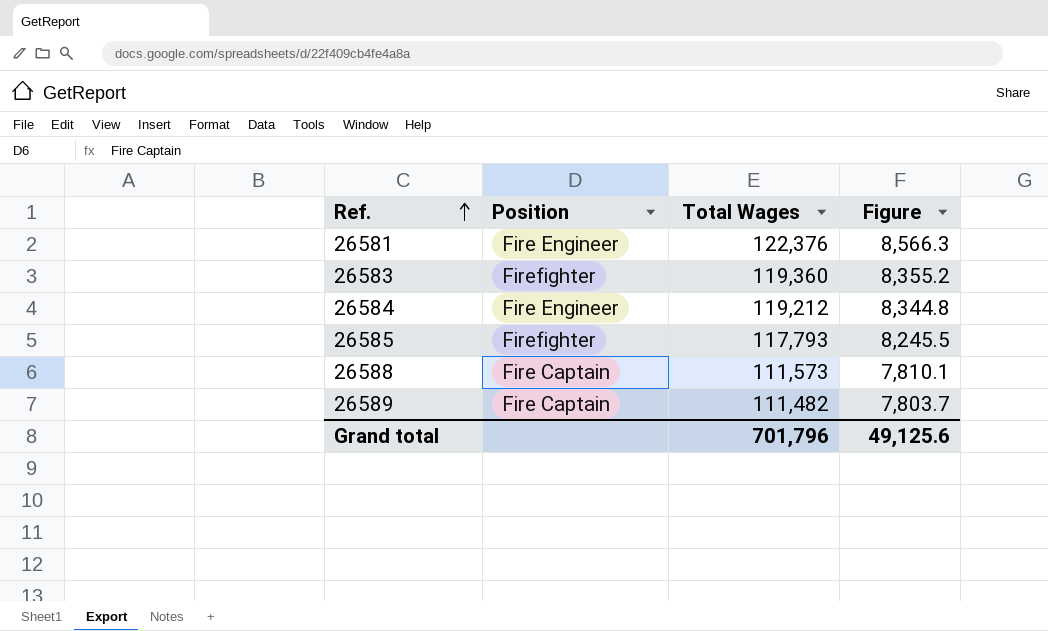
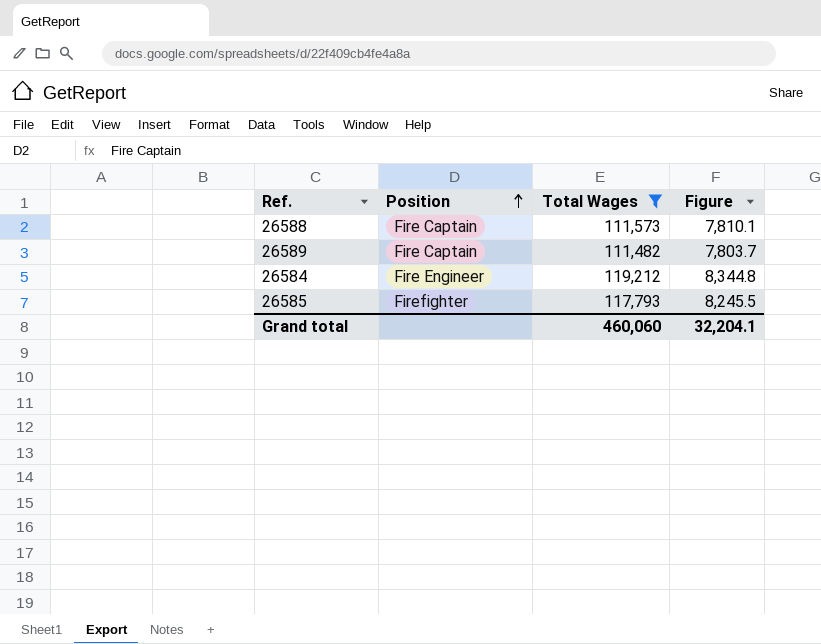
filter: none -> Total Wages <= 119,212
row order: Ref. ascending -> Position ascending
Grand total | Total Wages: 701,796 -> 460,060
Grand total | Figure: 49,125.6 -> 32,204.1

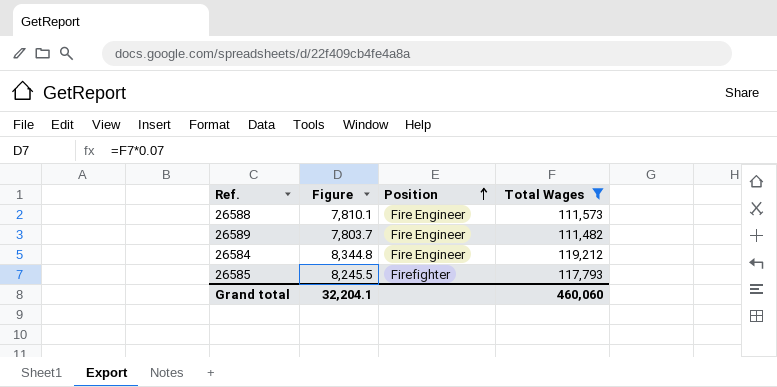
column Figure | position: 4 -> 2
26588 | Position: Fire Captain -> Fire Engineer
26589 | Position: Fire Captain -> Fire Engineer

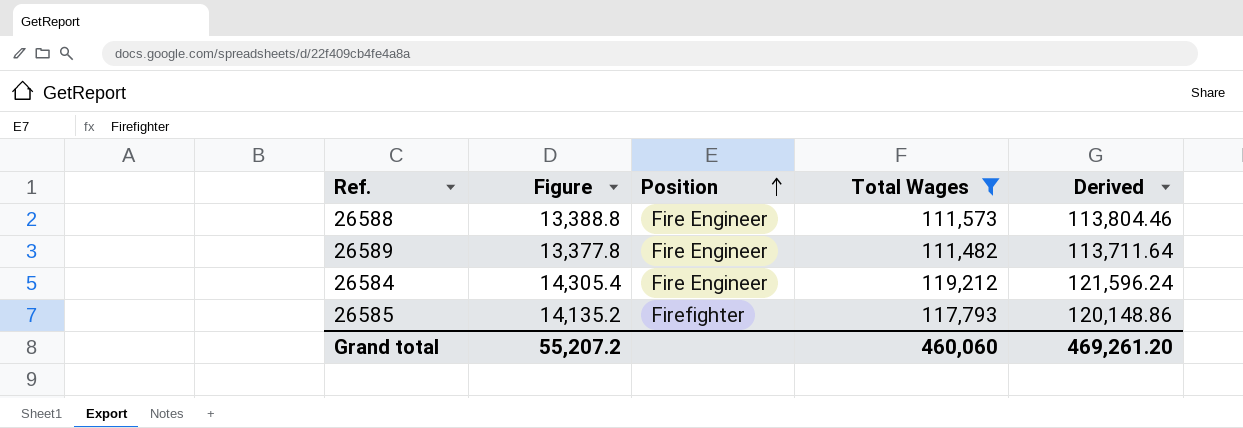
column Figure | formula: [Total Wages] * 0.07 -> [Total Wages] * 0.12
column Derived | formula: none -> [Total Wages] * 1.02
Grand total | Figure: 32,204.1 -> 55,207.2

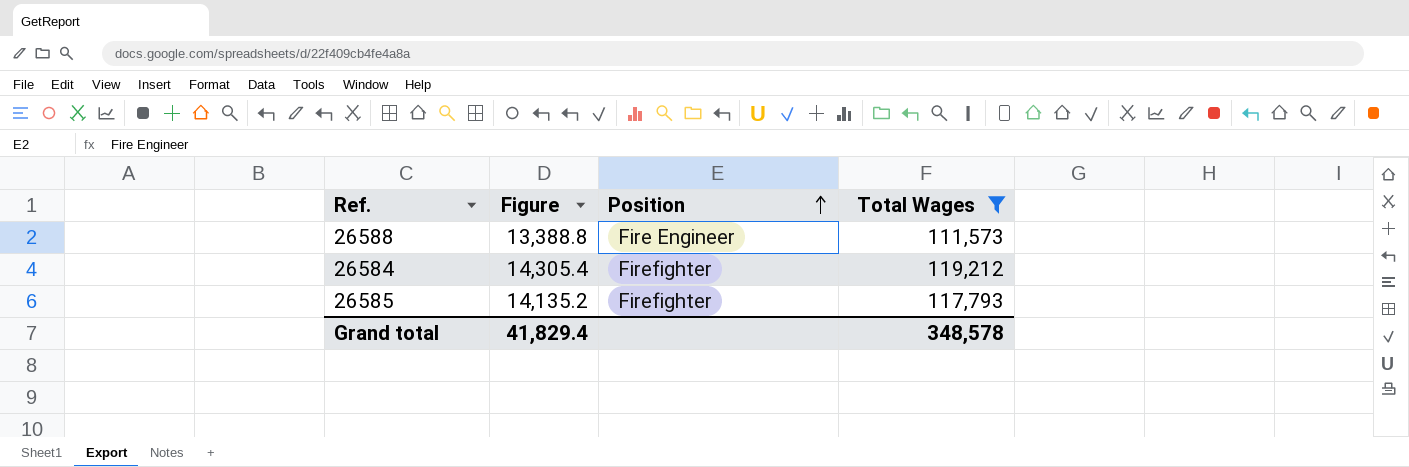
column Derived | formula: [Total Wages] * 1.02 -> none
row 26589: 13,377.8 | Fire Engineer | 111,482 | 113,711.64 -> none
26584 | Position: Fire Engineer -> Firefighter
Grand total | Figure: 55,207.2 -> 41,829.4
Grand total | Total Wages: 460,060 -> 348,578

